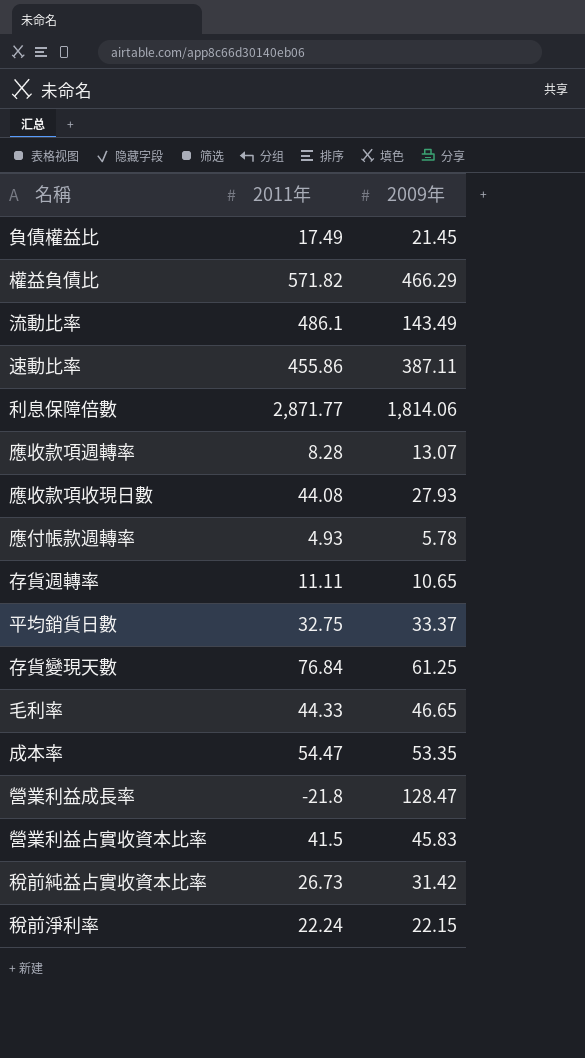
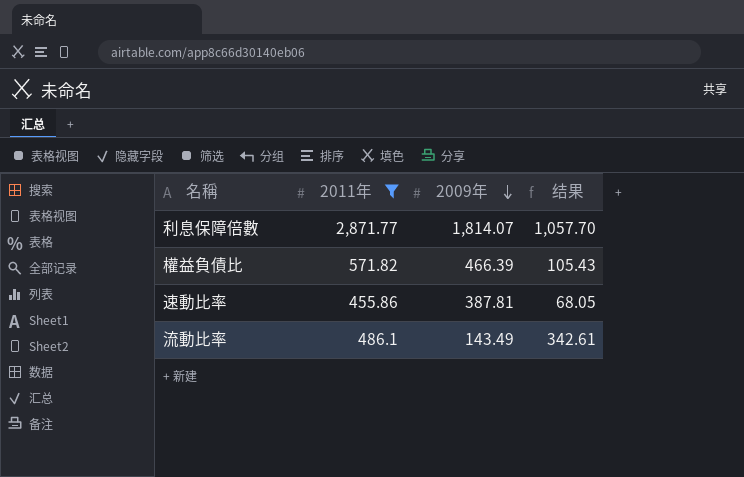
filter: none -> 2011年 >= 455.86
row order: none -> 2009年 descending
column 结果 | formula: none -> [2011年] - [2009年]
利息保障倍數 | 2009年: 1,814.06 -> 1,814.07
權益負債比 | 2009年: 466.29 -> 466.39
速動比率 | 2009年: 387.11 -> 387.81

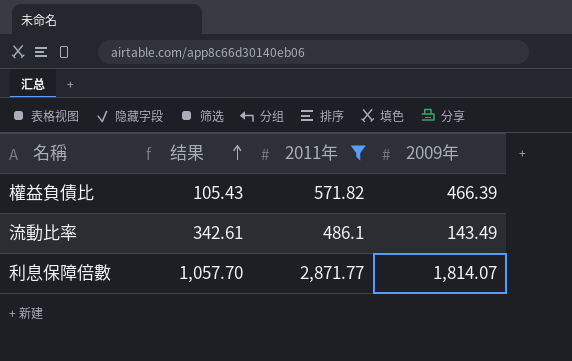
row order: 2009年 descending -> 结果 ascending
column 结果 | position: 4 -> 2
row 速動比率: 455.86 | 387.81 | 68.05 -> none

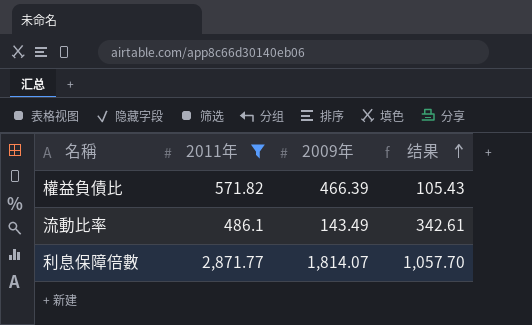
column 结果 | position: 2 -> 4

